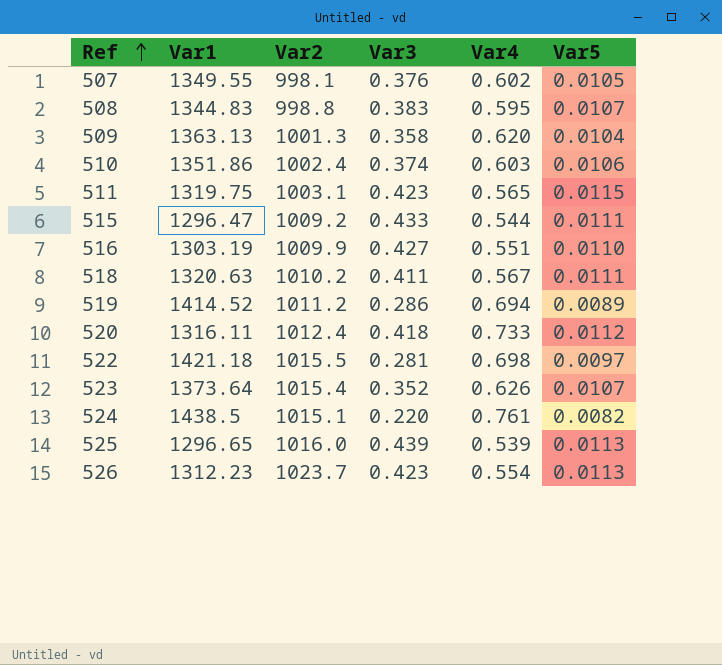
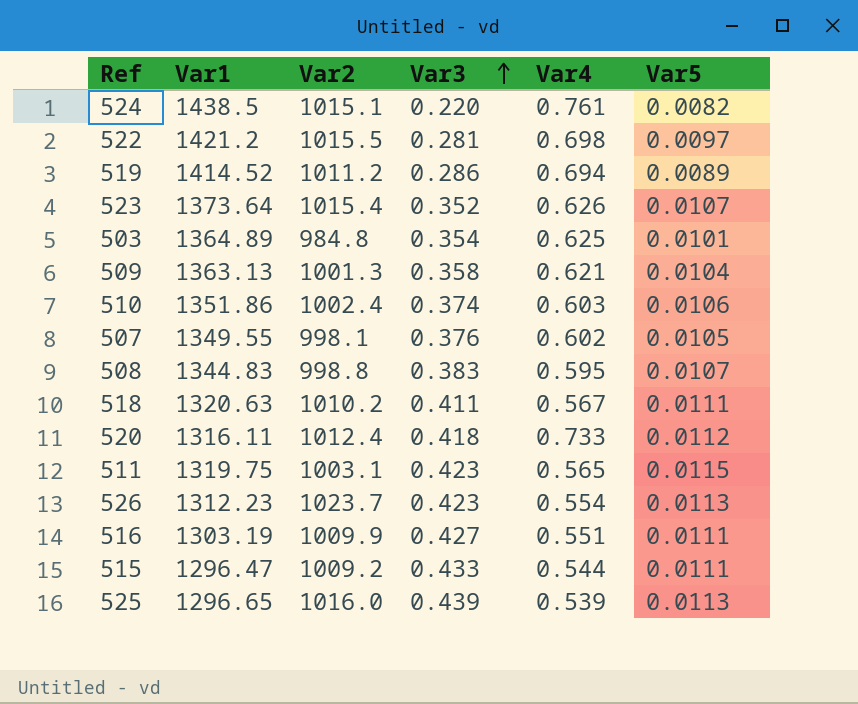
row order: Ref ascending -> Var3 ascending
522 | Var1: 1421.18 -> 1421.2
row 503: none -> 1364.89 | 984.8 | 0.354 | 0.625 | 0.0101
509 | Var4: 0.620 -> 0.621
516 | Var5: 0.0110 -> 0.0111

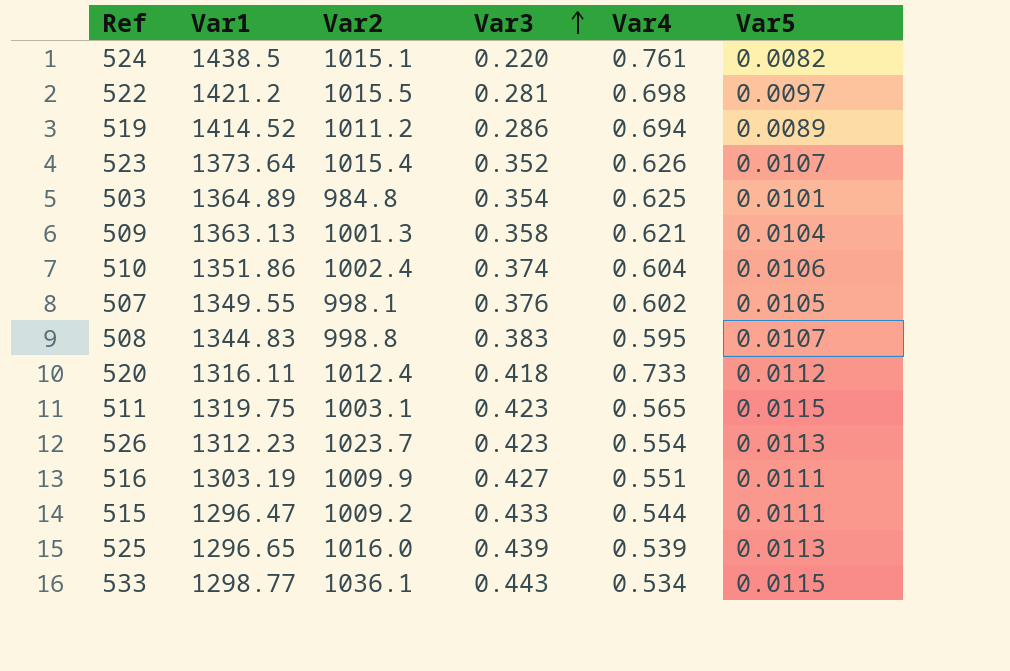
row 518: 1320.63 | 1010.2 | 0.411 | 0.567 | 0.0111 -> none
510 | Var4: 0.603 -> 0.604
row 533: none -> 1298.77 | 1036.1 | 0.443 | 0.534 | 0.0115

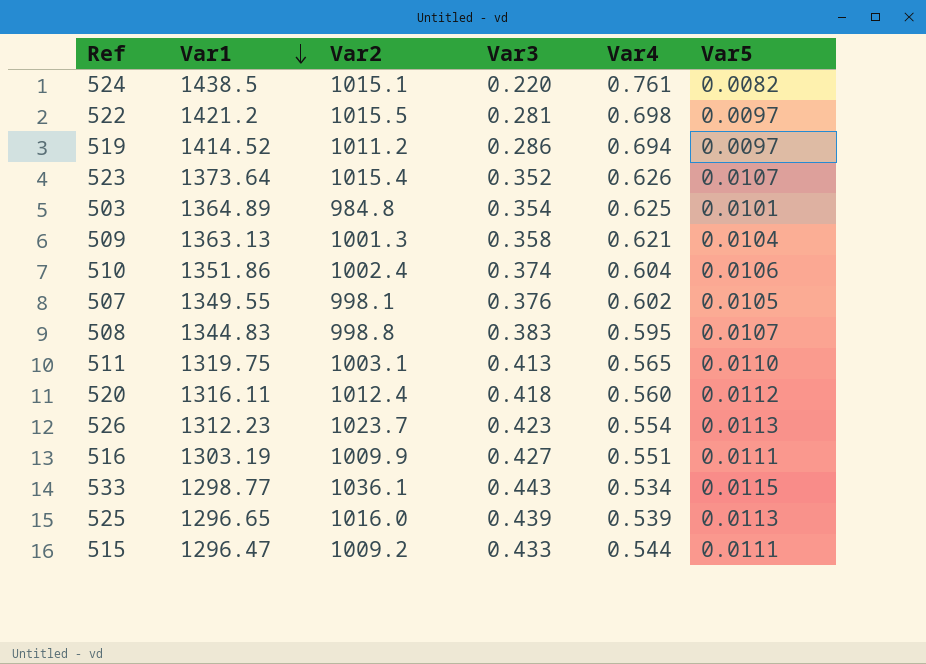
row order: Var3 ascending -> Var1 descending
519 | Var5: 0.0089 -> 0.0097
511 | Var3: 0.423 -> 0.413
511 | Var5: 0.0115 -> 0.0110
520 | Var4: 0.733 -> 0.560

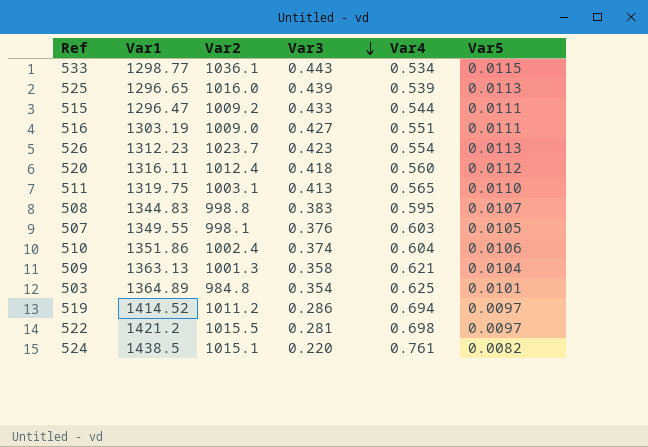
row order: Var1 descending -> Var3 descending
row 523: 1373.64 | 1015.4 | 0.352 | 0.626 | 0.0107 -> none
516 | Var2: 1009.9 -> 1009.0
507 | Var4: 0.602 -> 0.603

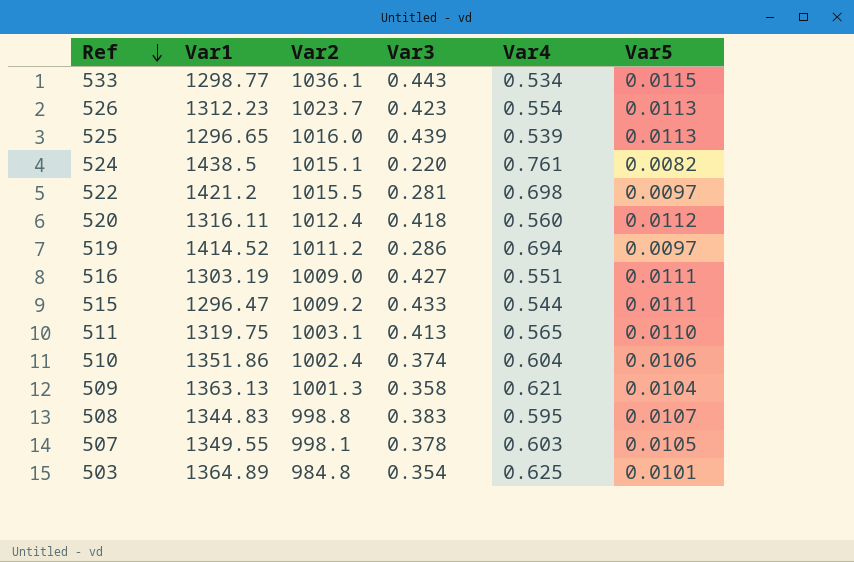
row order: Var3 descending -> Ref descending
507 | Var3: 0.376 -> 0.378

